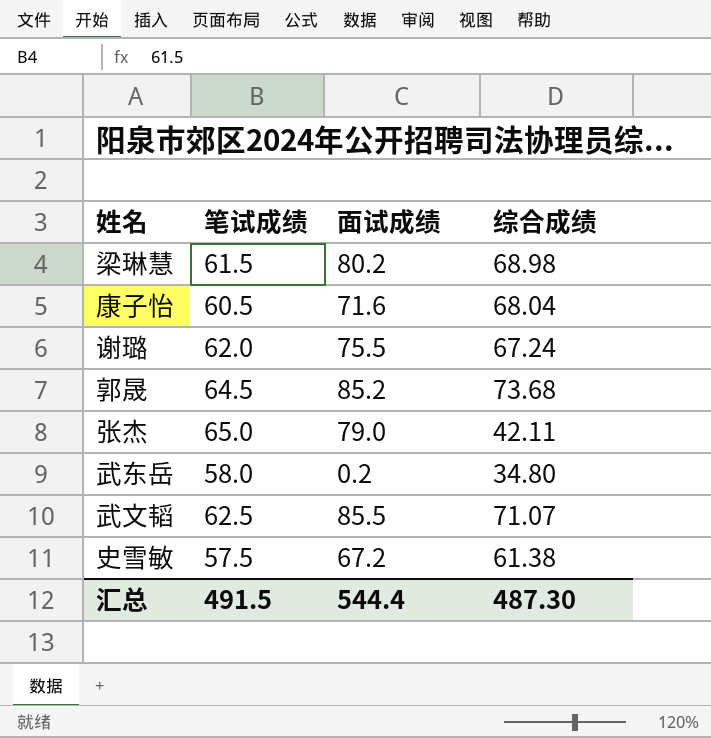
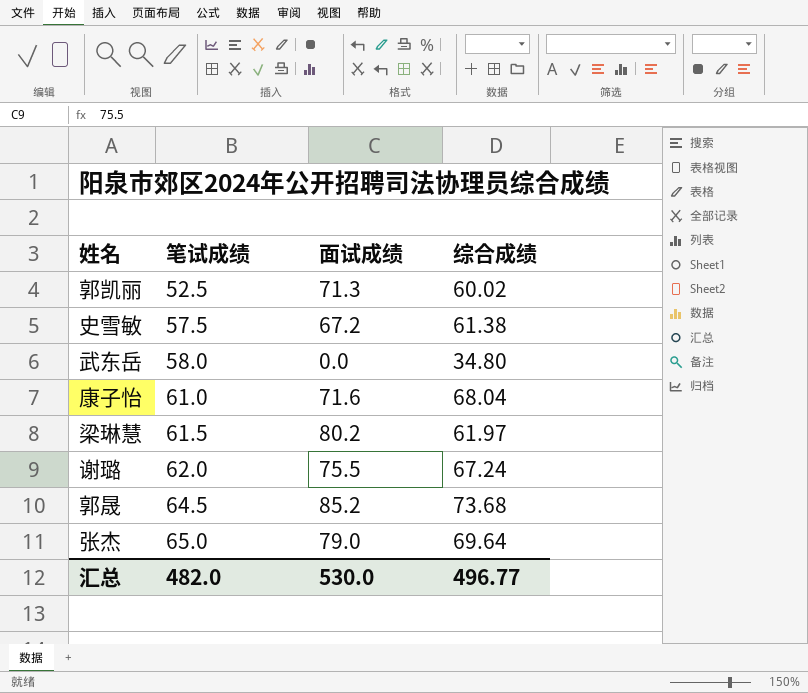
row order: none -> 笔试成绩 ascending
row 武文韬: 62.5 | 85.5 | 71.07 -> none
row 郭凯丽: none -> 52.5 | 71.3 | 60.02
武东岳 | 面试成绩: 0.2 -> 0.0
康子怡 | 笔试成绩: 60.5 -> 61.0
梁琳慧 | 综合成绩: 68.98 -> 61.97
张杰 | 综合成绩: 42.11 -> 69.64
汇总 | 笔试成绩: 491.5 -> 482.0
汇总 | 面试成绩: 544.4 -> 530.0
汇总 | 综合成绩: 487.30 -> 496.77

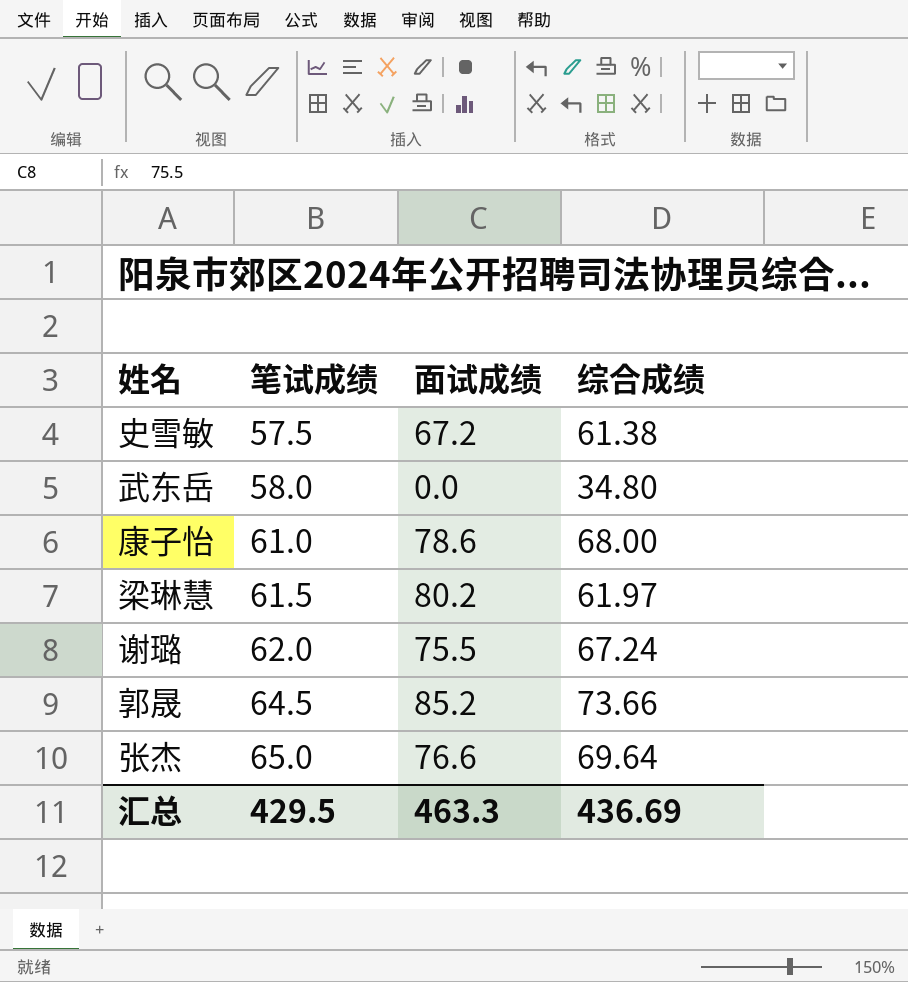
row 郭凯丽: 52.5 | 71.3 | 60.02 -> none
康子怡 | 面试成绩: 71.6 -> 78.6
康子怡 | 综合成绩: 68.04 -> 68.00
郭晟 | 综合成绩: 73.68 -> 73.66
张杰 | 面试成绩: 79.0 -> 76.6
汇总 | 笔试成绩: 482.0 -> 429.5
汇总 | 面试成绩: 530.0 -> 463.3
汇总 | 综合成绩: 496.77 -> 436.69

